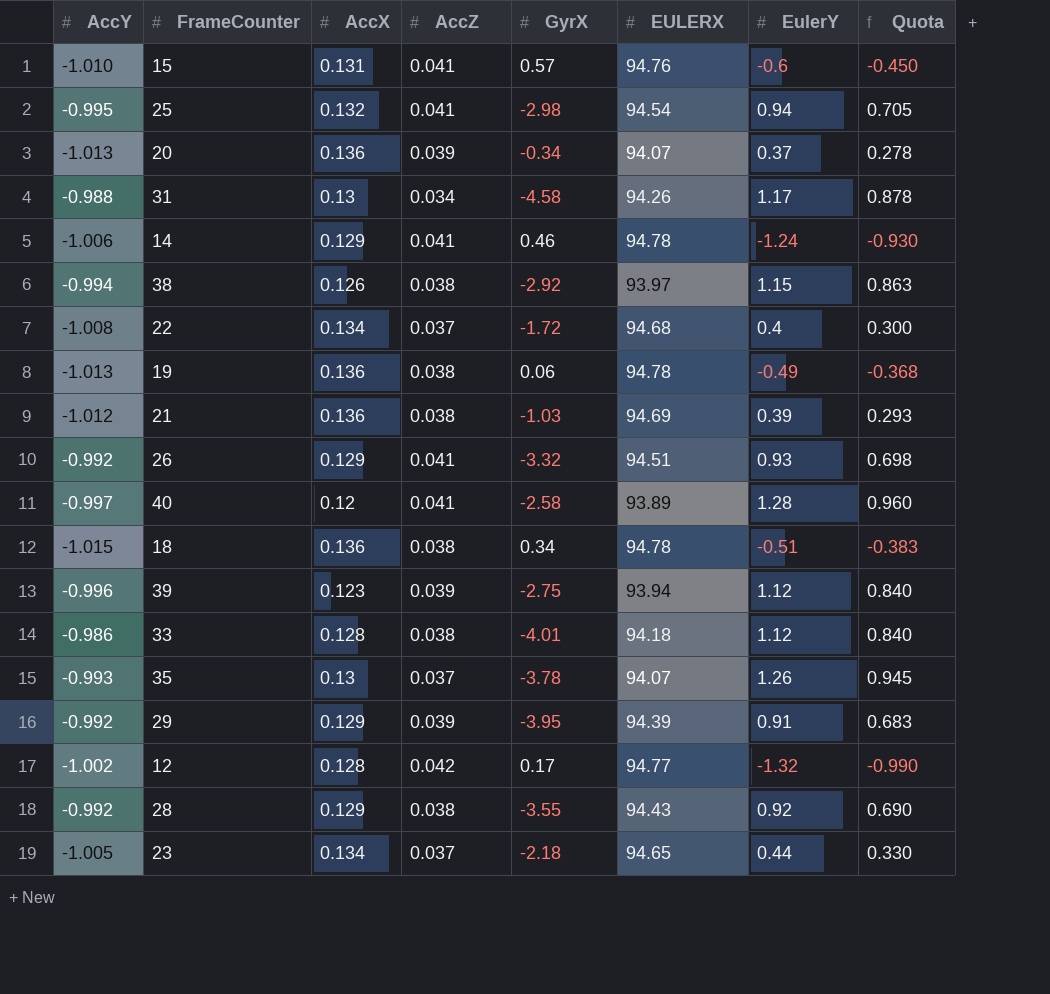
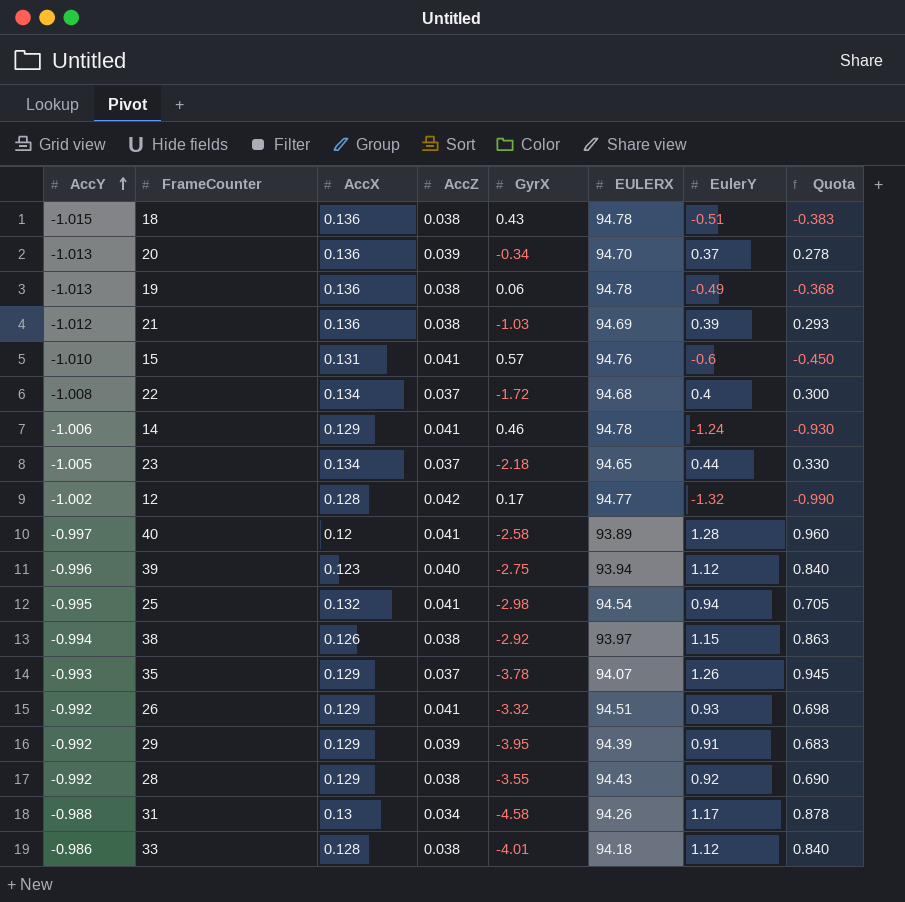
row order: none -> AccY ascending
18 | GyrX: 0.34 -> 0.43
20 | EULERX: 94.07 -> 94.70
39 | AccZ: 0.039 -> 0.040
35 | AccX: 0.13 -> 0.129

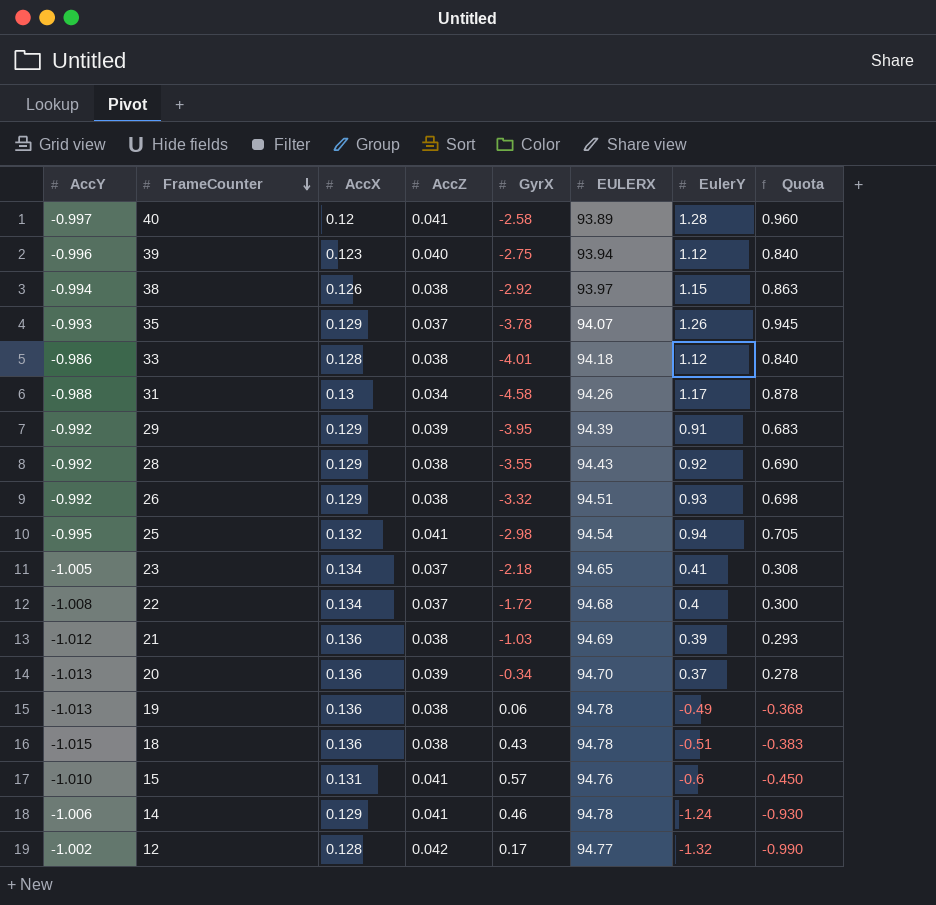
row order: AccY ascending -> FrameCounter descending
26 | AccZ: 0.041 -> 0.038
23 | EulerY: 0.44 -> 0.41
23 | Quota: 0.330 -> 0.308

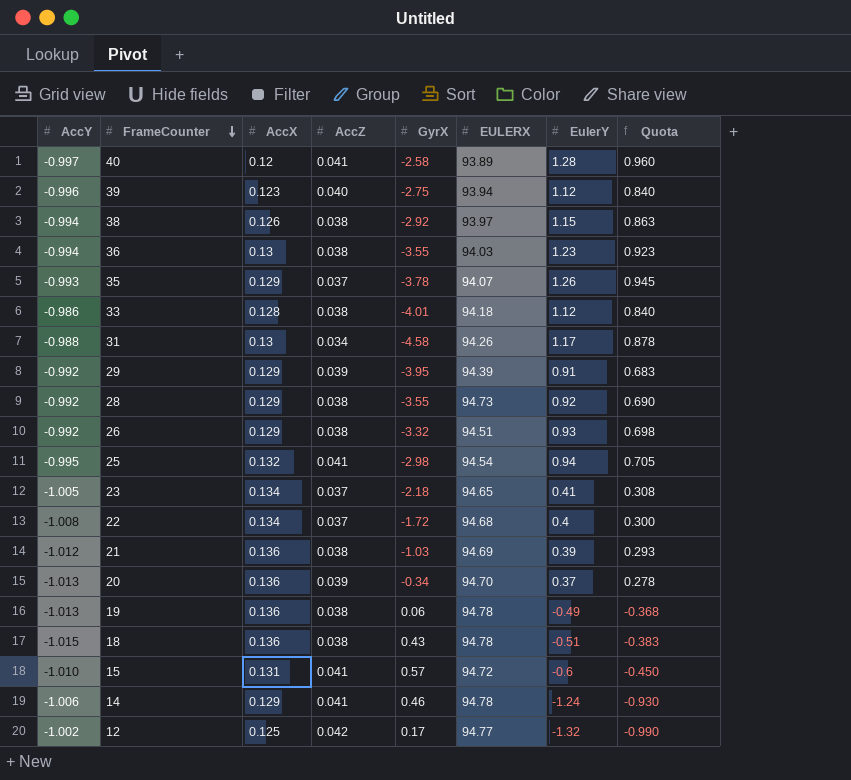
row 36: none -> -0.994 | 0.13 | 0.038 | -3.55 | 94.03 | 1.23 | 0.923
28 | EULERX: 94.43 -> 94.73
15 | EULERX: 94.76 -> 94.72
12 | AccX: 0.128 -> 0.125

